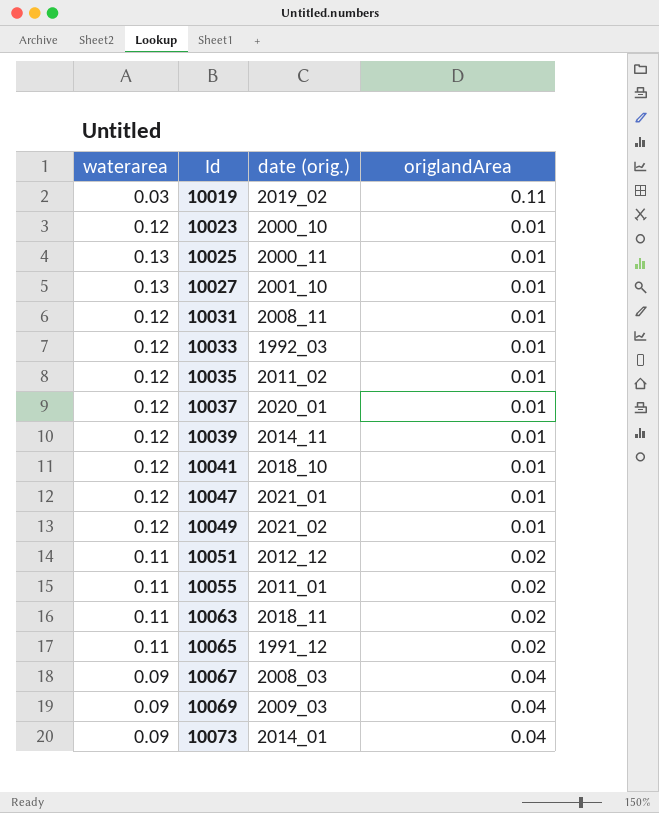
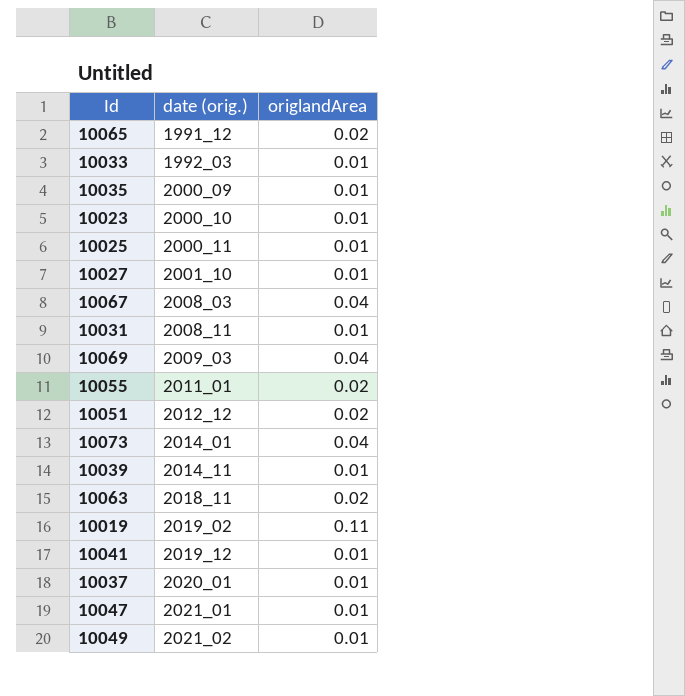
row order: Id ascending -> date (orig.) ascending
column waterarea | position: 1 -> none
10035 | date (orig.): 2011_02 -> 2000_09
10041 | date (orig.): 2018_10 -> 2019_12

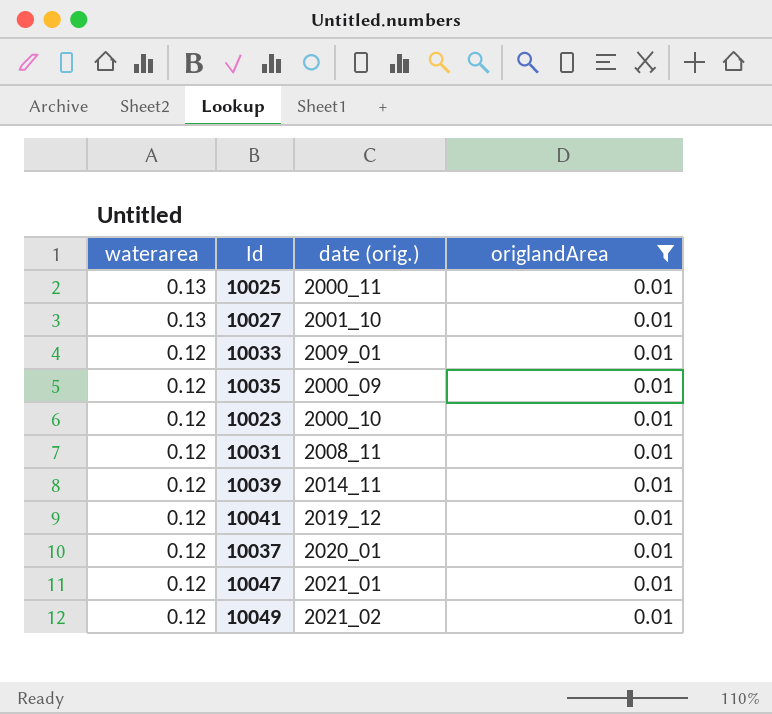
filter: none -> origlandArea = 0.01
row order: date (orig.) ascending -> waterarea descending
column waterarea | position: none -> 1
10033 | date (orig.): 1992_03 -> 2009_01

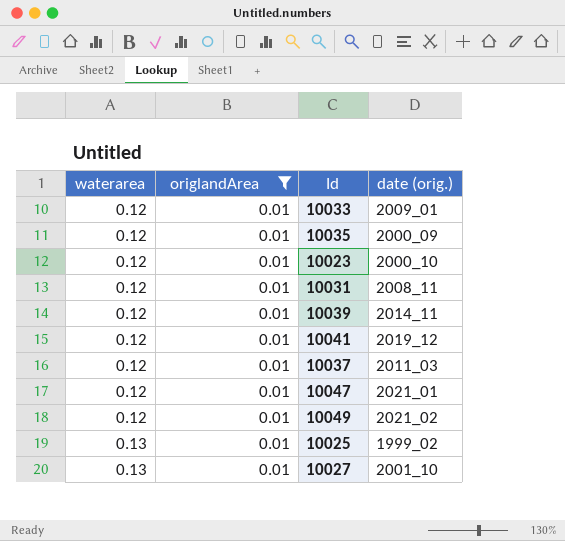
row order: waterarea descending -> waterarea ascending
column origlandArea | position: 4 -> 2
10037 | date (orig.): 2020_01 -> 2011_03
10025 | date (orig.): 2000_11 -> 1999_02

